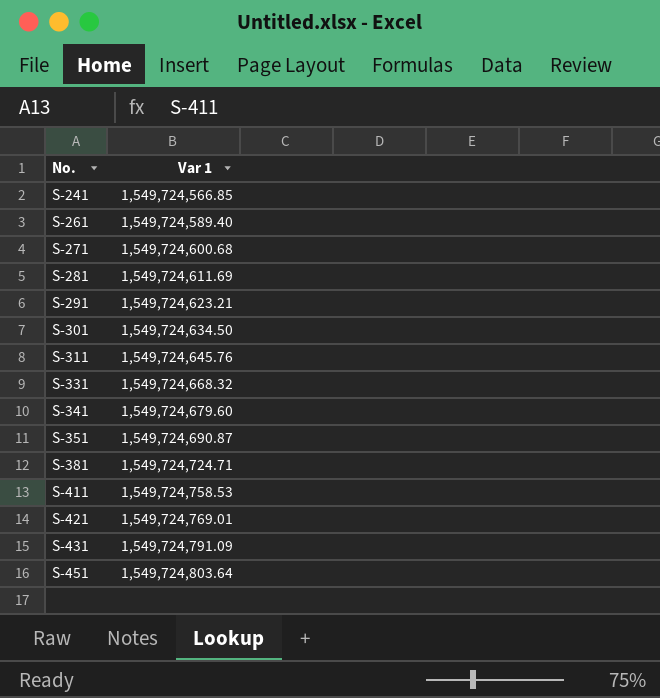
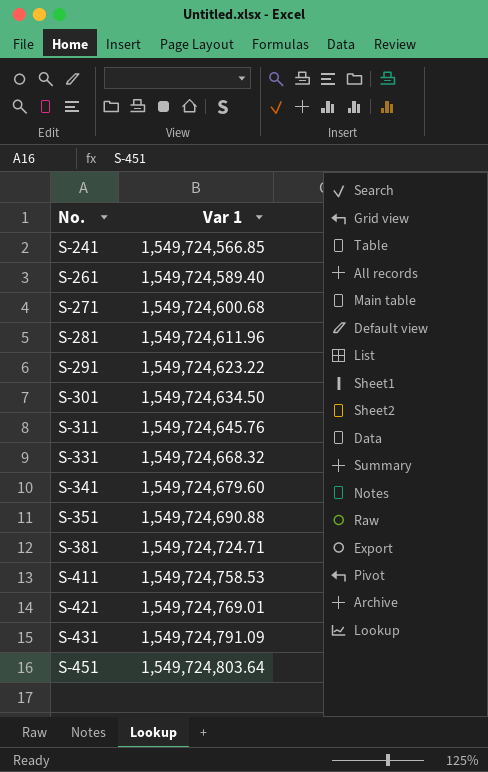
S-281 | Var 1: 1,549,724,611.69 -> 1,549,724,611.96
S-291 | Var 1: 1,549,724,623.21 -> 1,549,724,623.22
S-351 | Var 1: 1,549,724,690.87 -> 1,549,724,690.88

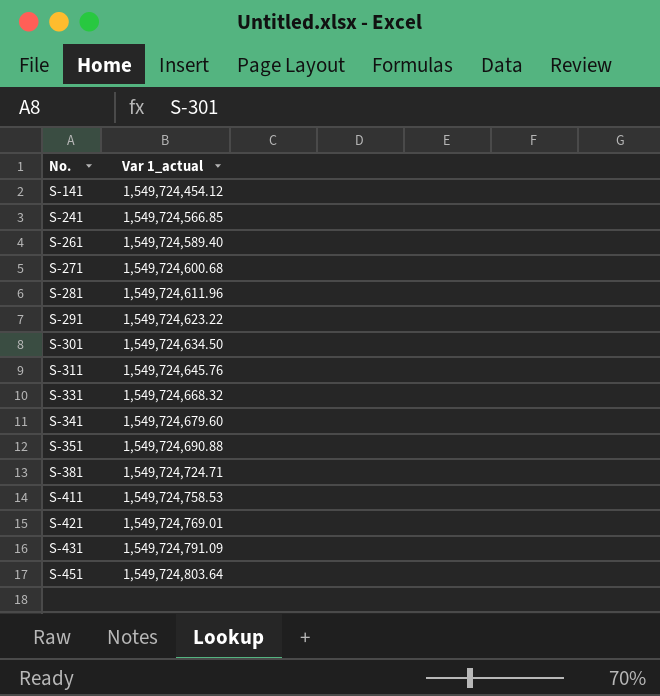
column name: Var 1 -> Var 1_actual
row S-141: none -> 1,549,724,454.12

